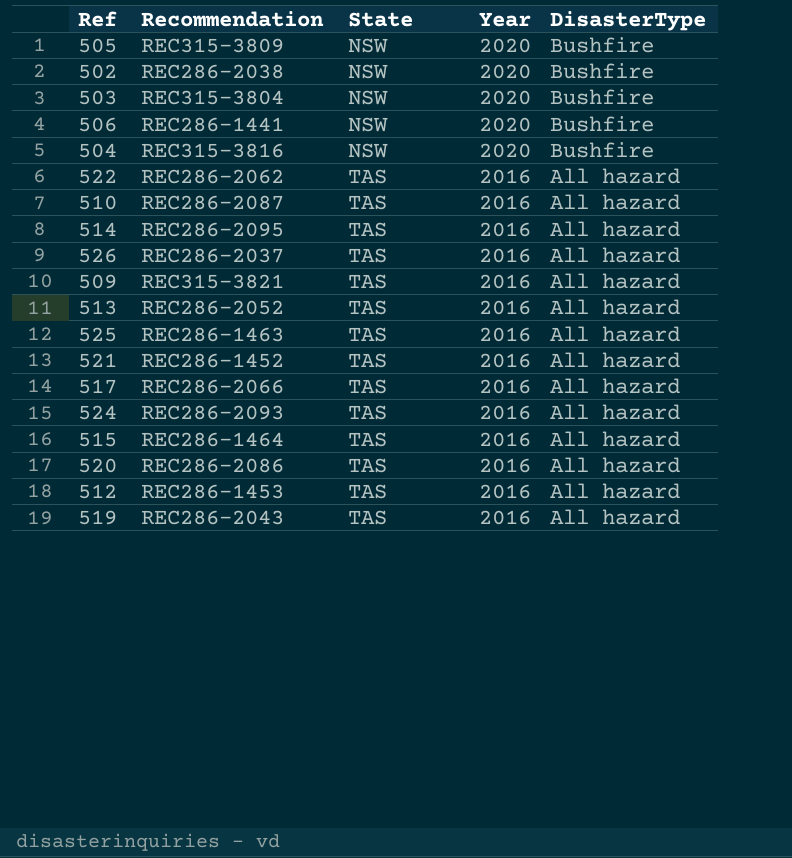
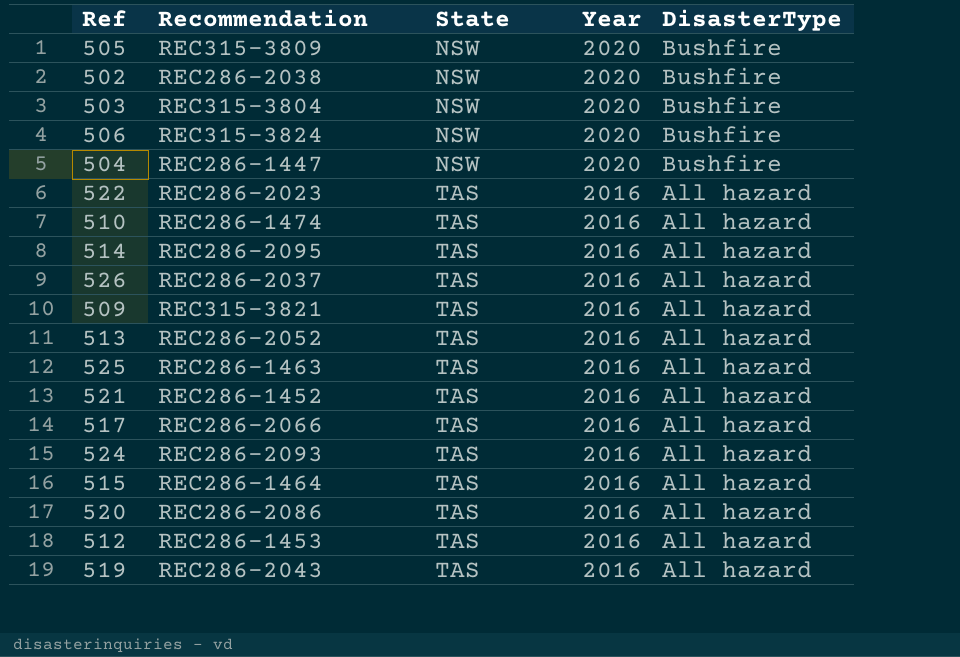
506 | Recommendation: REC286-1441 -> REC315-3824
504 | Recommendation: REC315-3816 -> REC286-1447
522 | Recommendation: REC286-2062 -> REC286-2023
510 | Recommendation: REC286-2087 -> REC286-1474

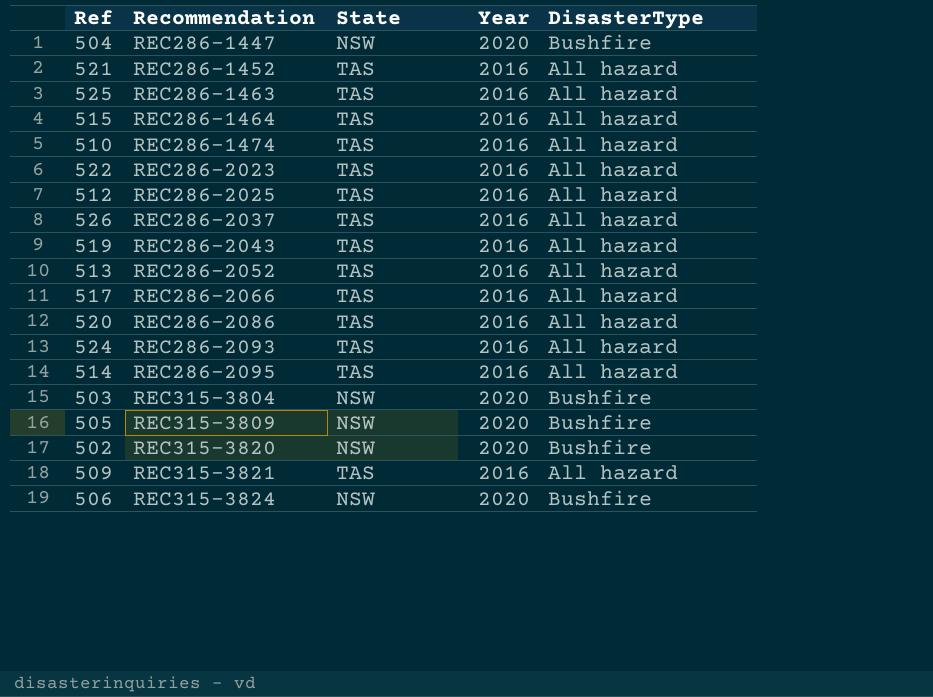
row order: State ascending -> Recommendation ascending
512 | Recommendation: REC286-1453 -> REC286-2025
502 | Recommendation: REC286-2038 -> REC315-3820

